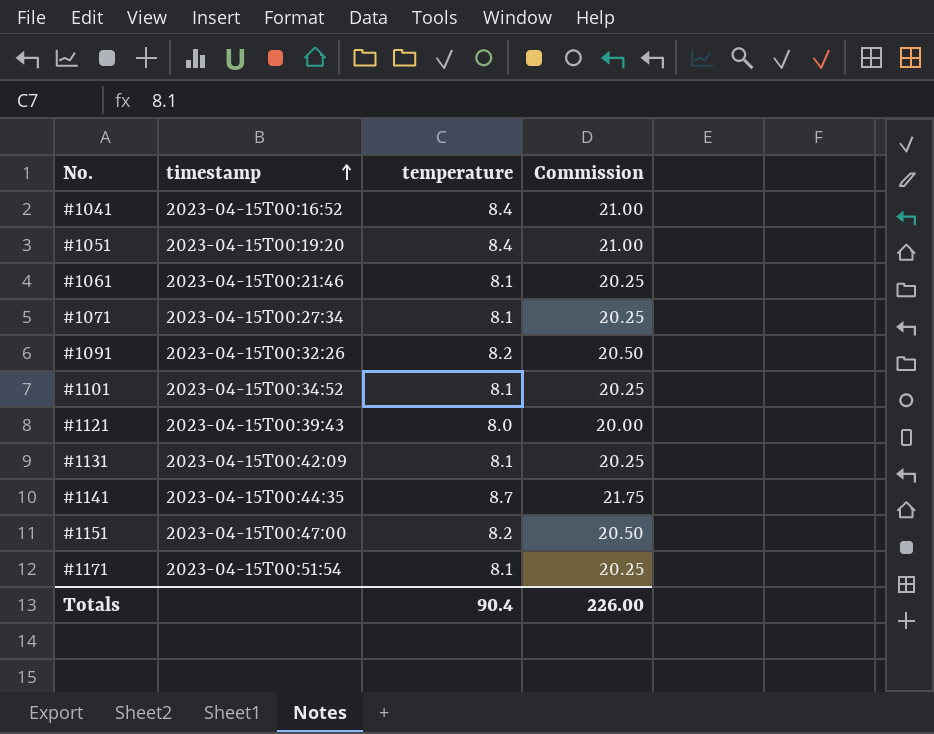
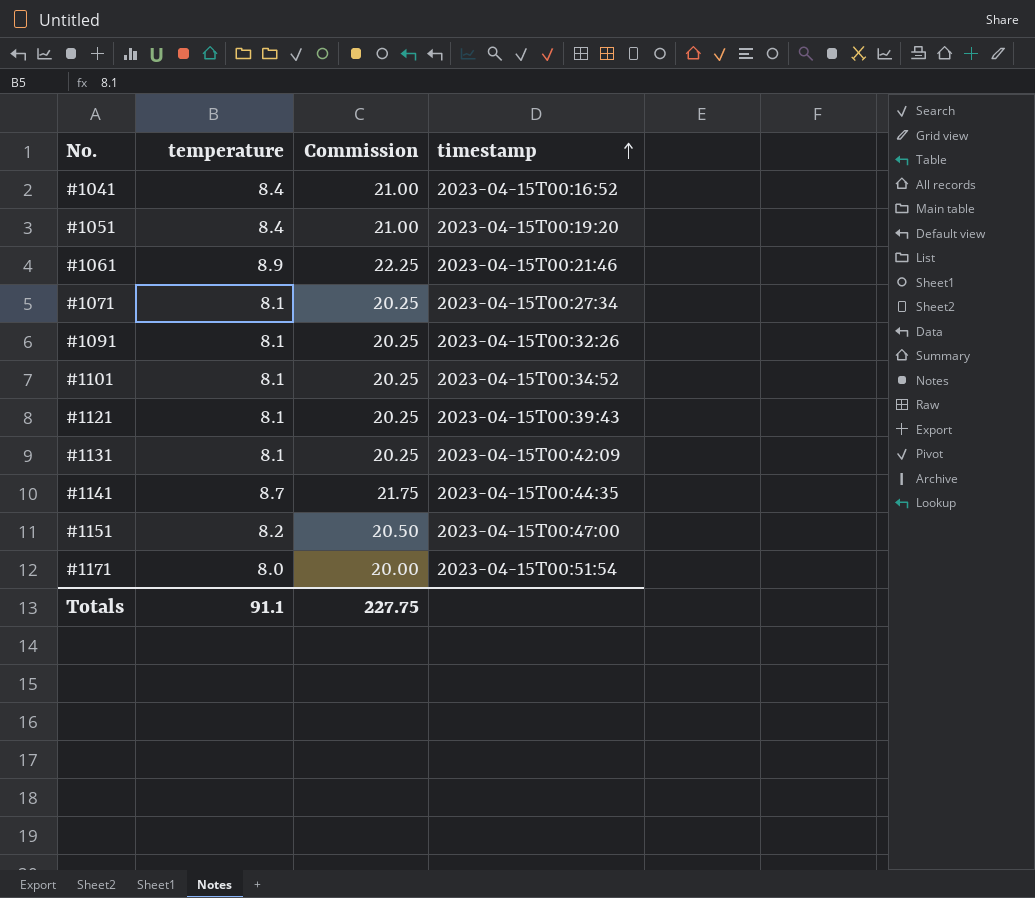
column timestamp | position: 2 -> 4
#1061 | temperature: 8.1 -> 8.9
#1061 | Commission: 20.25 -> 22.25
#1091 | temperature: 8.2 -> 8.1
#1091 | Commission: 20.50 -> 20.25
#1121 | temperature: 8.0 -> 8.1
#1121 | Commission: 20.00 -> 20.25
#1171 | temperature: 8.1 -> 8.0
#1171 | Commission: 20.25 -> 20.00
Totals | temperature: 90.4 -> 91.1
Totals | Commission: 226.00 -> 227.75

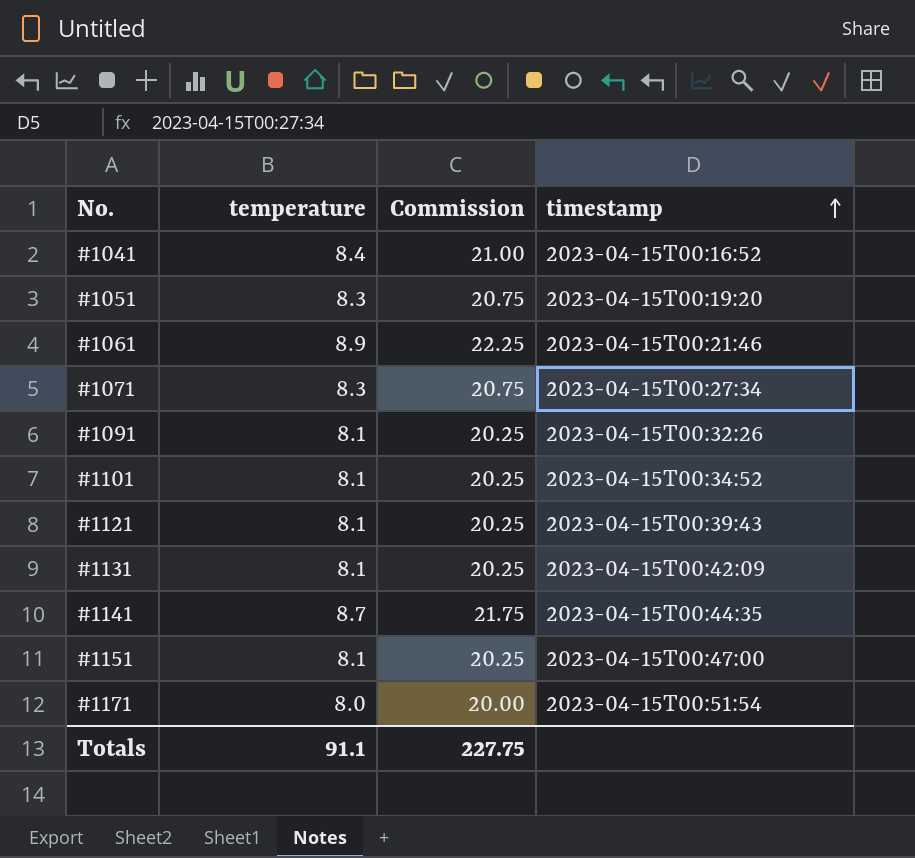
#1051 | temperature: 8.4 -> 8.3
#1051 | Commission: 21.00 -> 20.75
#1071 | temperature: 8.1 -> 8.3
#1071 | Commission: 20.25 -> 20.75
#1151 | temperature: 8.2 -> 8.1
#1151 | Commission: 20.50 -> 20.25

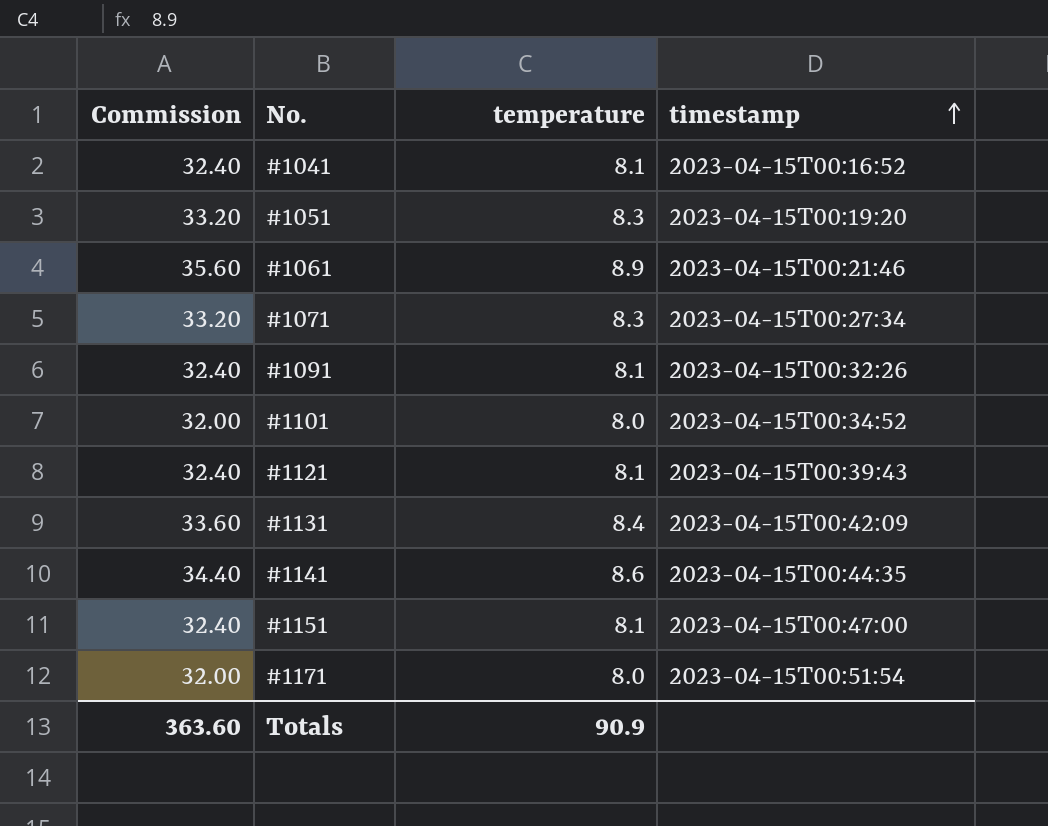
column Commission | formula: [temperature] * 2.5 -> [temperature] * 4
column Commission | position: 3 -> 1
#1041 | temperature: 8.4 -> 8.1
#1101 | temperature: 8.1 -> 8.0
#1131 | temperature: 8.1 -> 8.4
#1141 | temperature: 8.7 -> 8.6
Totals | Commission: 227.75 -> 363.60
Totals | temperature: 91.1 -> 90.9

